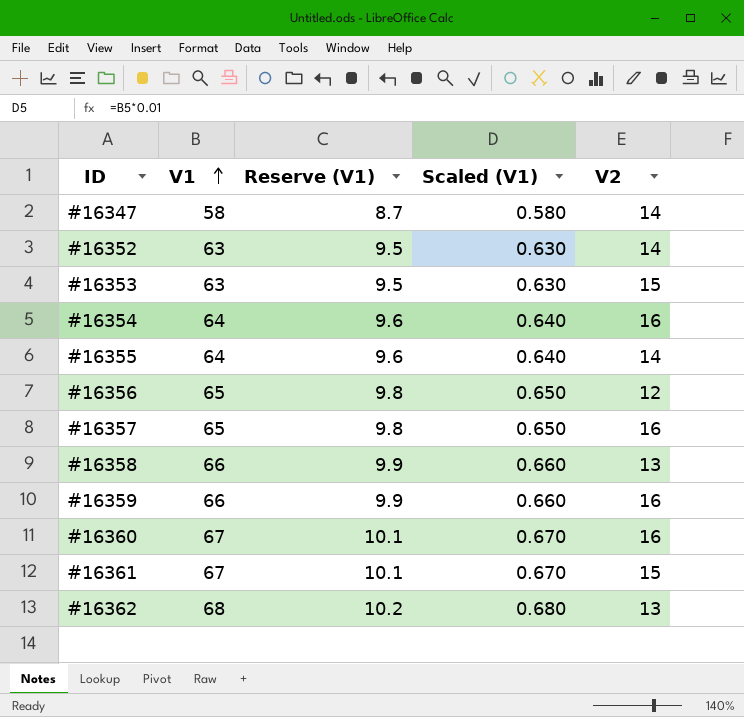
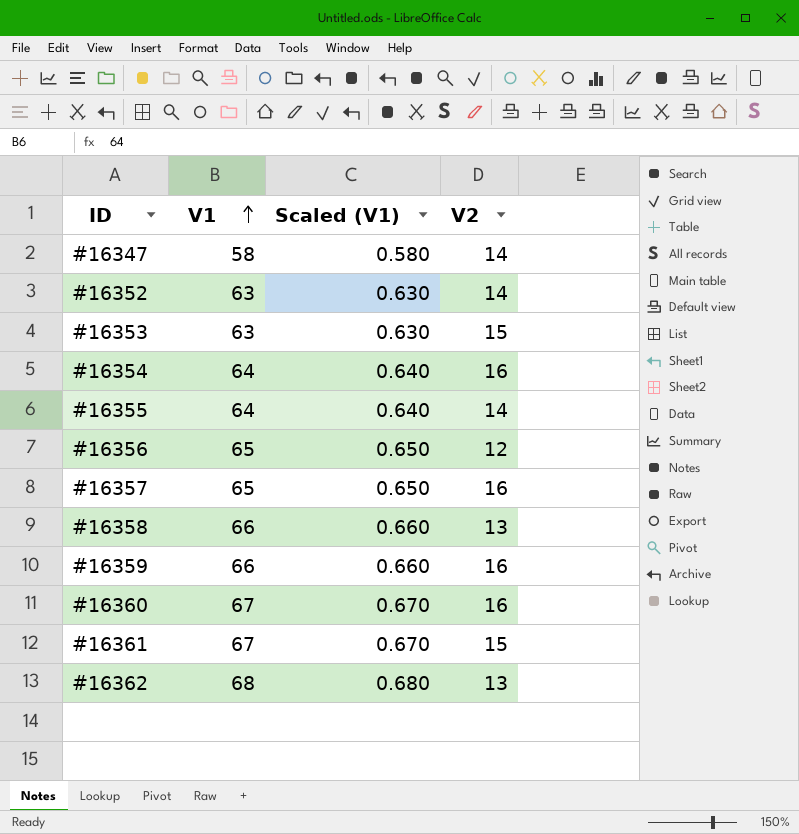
column Reserve (V1) | formula: [V1] * 0.15 -> none

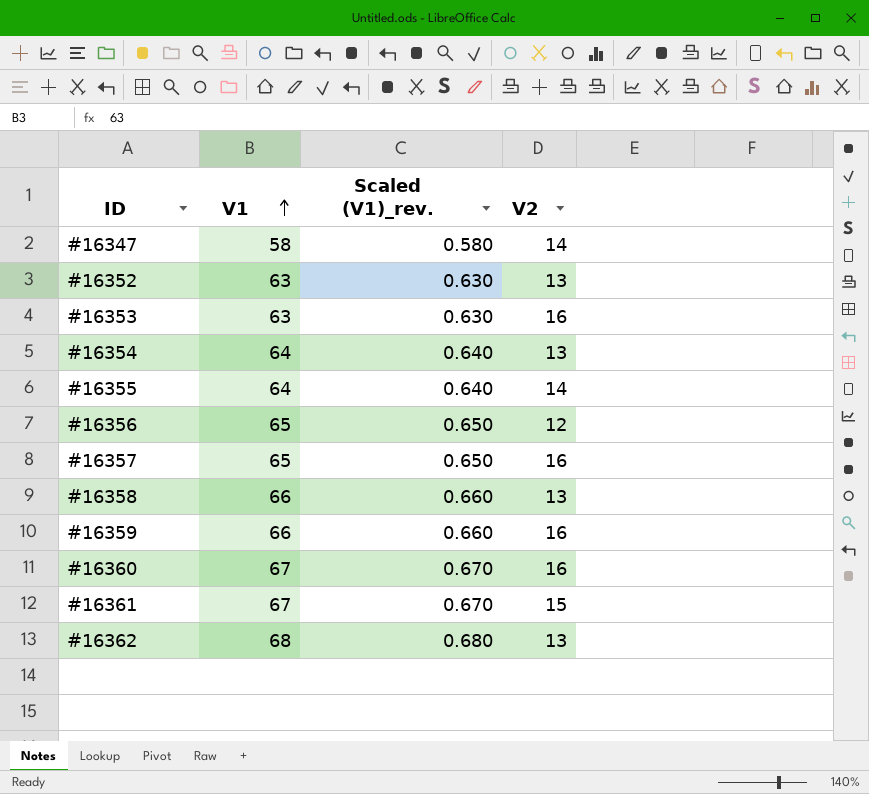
column name: Scaled (V1) -> Scaled (V1)_rev.
#16352 | V2: 14 -> 13
#16353 | V2: 15 -> 16
#16354 | V2: 16 -> 13

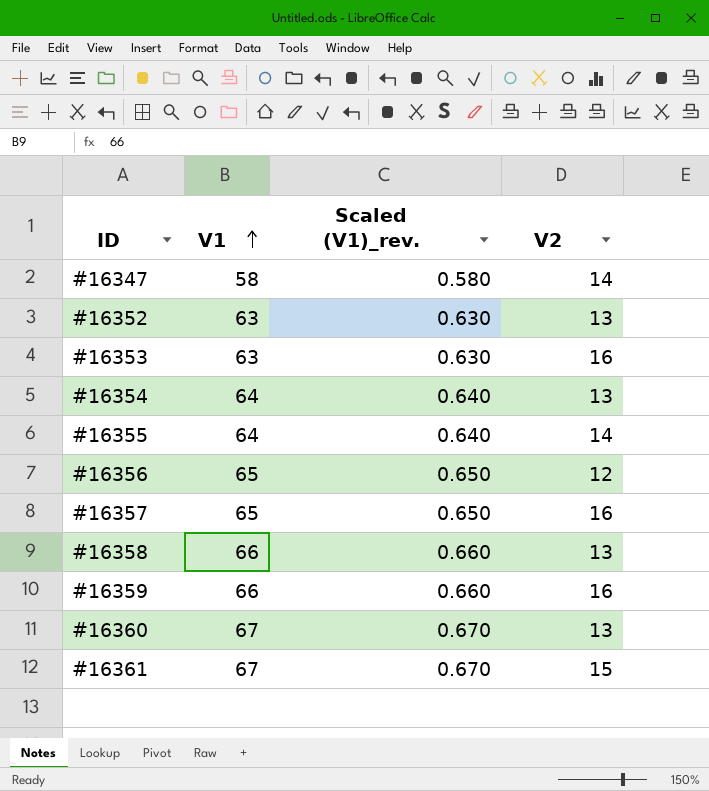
row #16362: 68 | 0.680 | 13 -> none
#16360 | V2: 16 -> 13

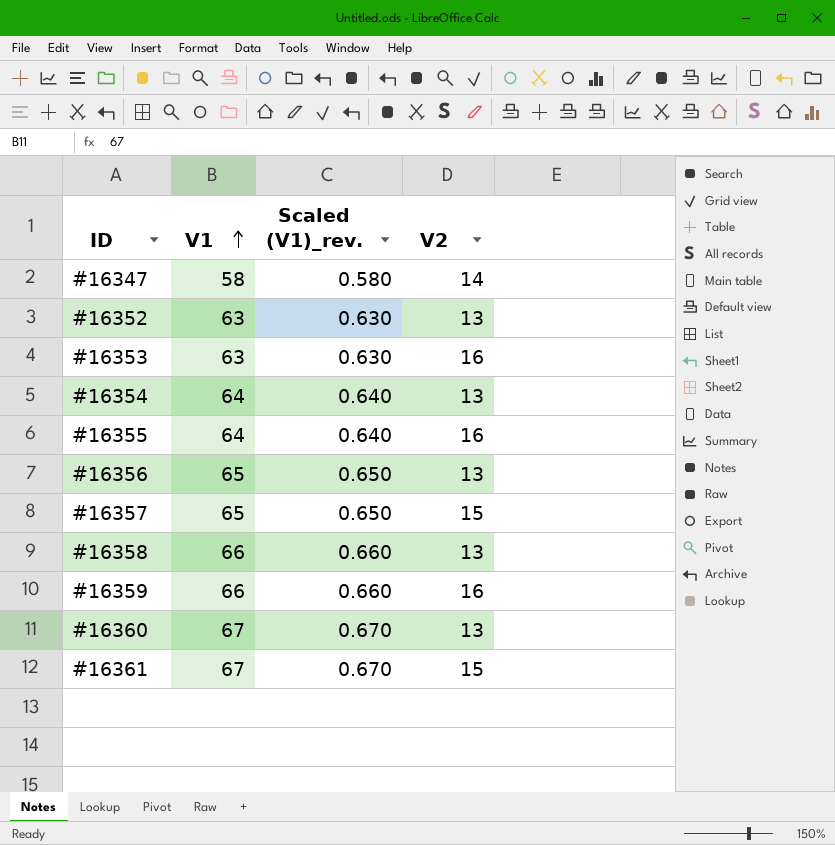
#16355 | V2: 14 -> 16
#16356 | V2: 12 -> 13
#16357 | V2: 16 -> 15

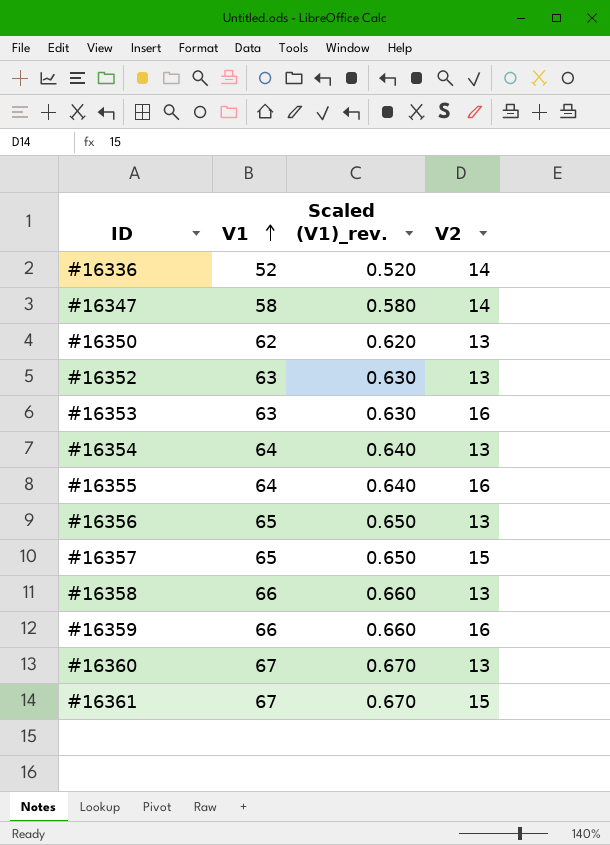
row #16336: none -> 52 | 0.520 | 14
row #16350: none -> 62 | 0.620 | 13

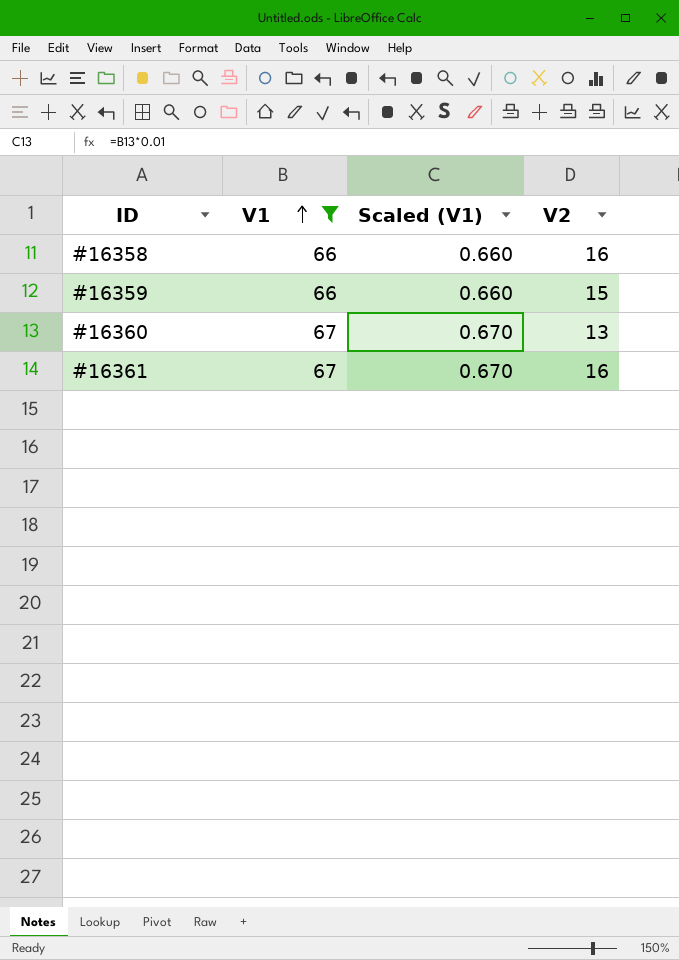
filter: none -> V1 >= 66
column name: Scaled (V1)_rev. -> Scaled (V1)
#16358 | V2: 13 -> 16
#16359 | V2: 16 -> 15
#16361 | V2: 15 -> 16

